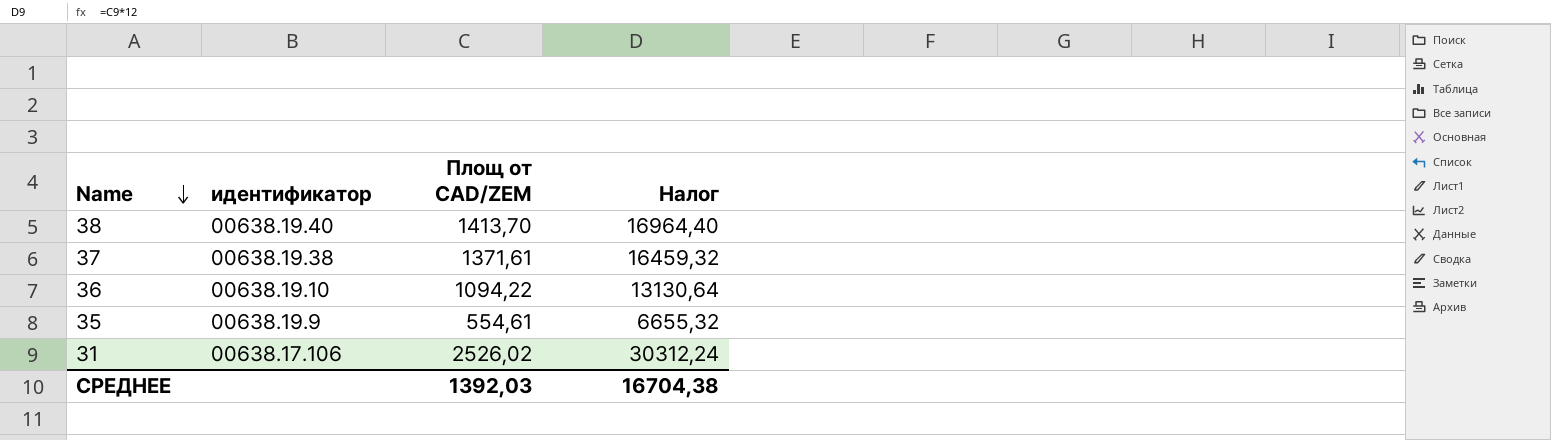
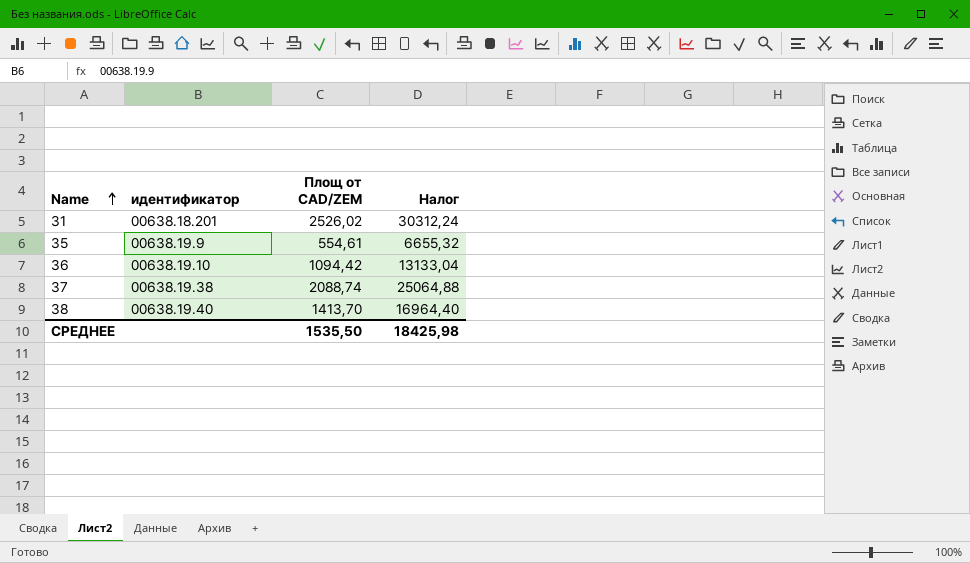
row order: Name descending -> Name ascending
31 | идентификатор: 00638.17.106 -> 00638.18.201
36 | Площ от CAD/ZEM: 1094,22 -> 1094,42
36 | Налог: 13130,64 -> 13133,04
37 | Площ от CAD/ZEM: 1371,61 -> 2088,74
37 | Налог: 16459,32 -> 25064,88
СРЕДНЕЕ | Площ от CAD/ZEM: 1392,03 -> 1535,50
СРЕДНЕЕ | Налог: 16704,38 -> 18425,98

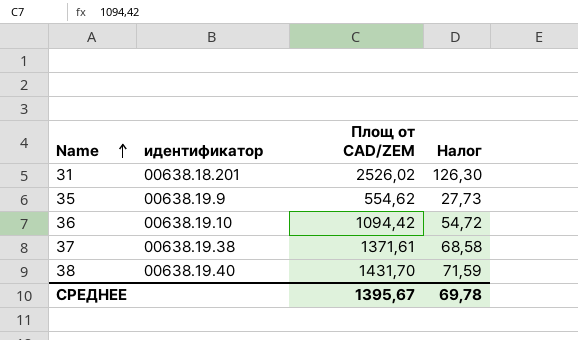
column Налог | formula: [Площ от CAD/ZEM] * 12 -> [Площ от CAD/ZEM] * 0,05
35 | Площ от CAD/ZEM: 554,61 -> 554,62
37 | Площ от CAD/ZEM: 2088,74 -> 1371,61
38 | Площ от CAD/ZEM: 1413,70 -> 1431,70
СРЕДНЕЕ | Площ от CAD/ZEM: 1535,50 -> 1395,67
СРЕДНЕЕ | Налог: 18425,98 -> 69,78

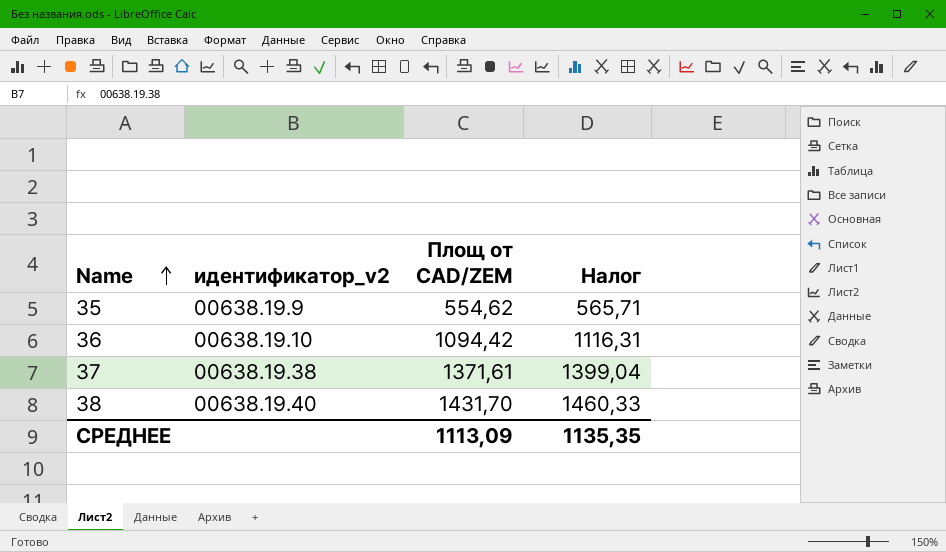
column name: идентификатор -> идентификатор_v2
column Налог | formula: [Площ от CAD/ZEM] * 0,05 -> [Площ от CAD/ZEM] * 1,02
row 31: 00638.18.201 | 2526,02 | 126,30 -> none
СРЕДНЕЕ | Площ от CAD/ZEM: 1395,67 -> 1113,09
СРЕДНЕЕ | Налог: 69,78 -> 1135,35

